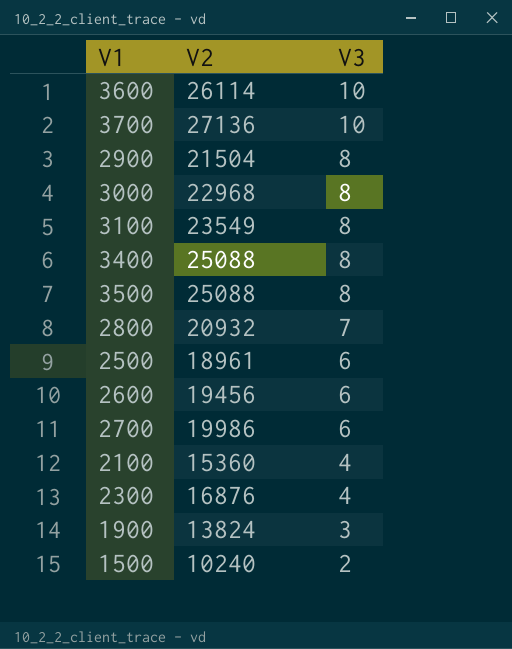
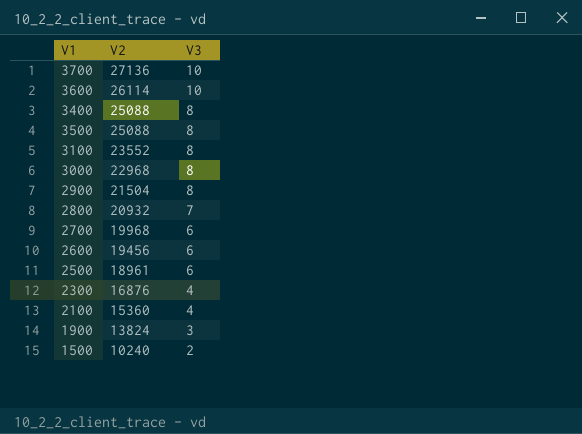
row order: V3 descending -> V2 descending
3100 | V2: 23549 -> 23552
2700 | V2: 19986 -> 19968

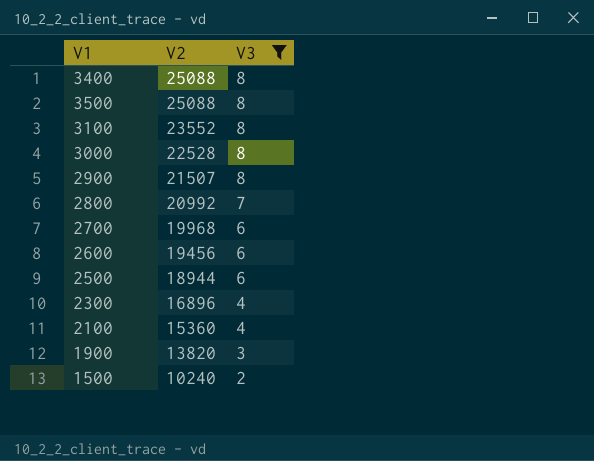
filter: none -> V3 != 10
3000 | V2: 22968 -> 22528
2900 | V2: 21504 -> 21507
2800 | V2: 20932 -> 20992
2500 | V2: 18961 -> 18944
2300 | V2: 16876 -> 16896
1900 | V2: 13824 -> 13820

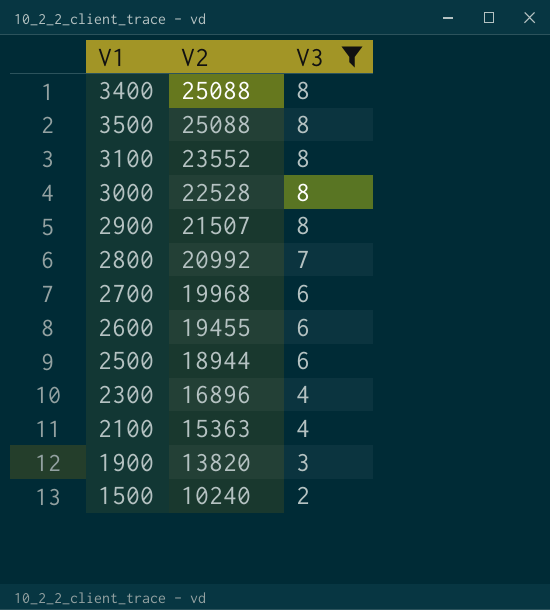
2600 | V2: 19456 -> 19455
2100 | V2: 15360 -> 15363

